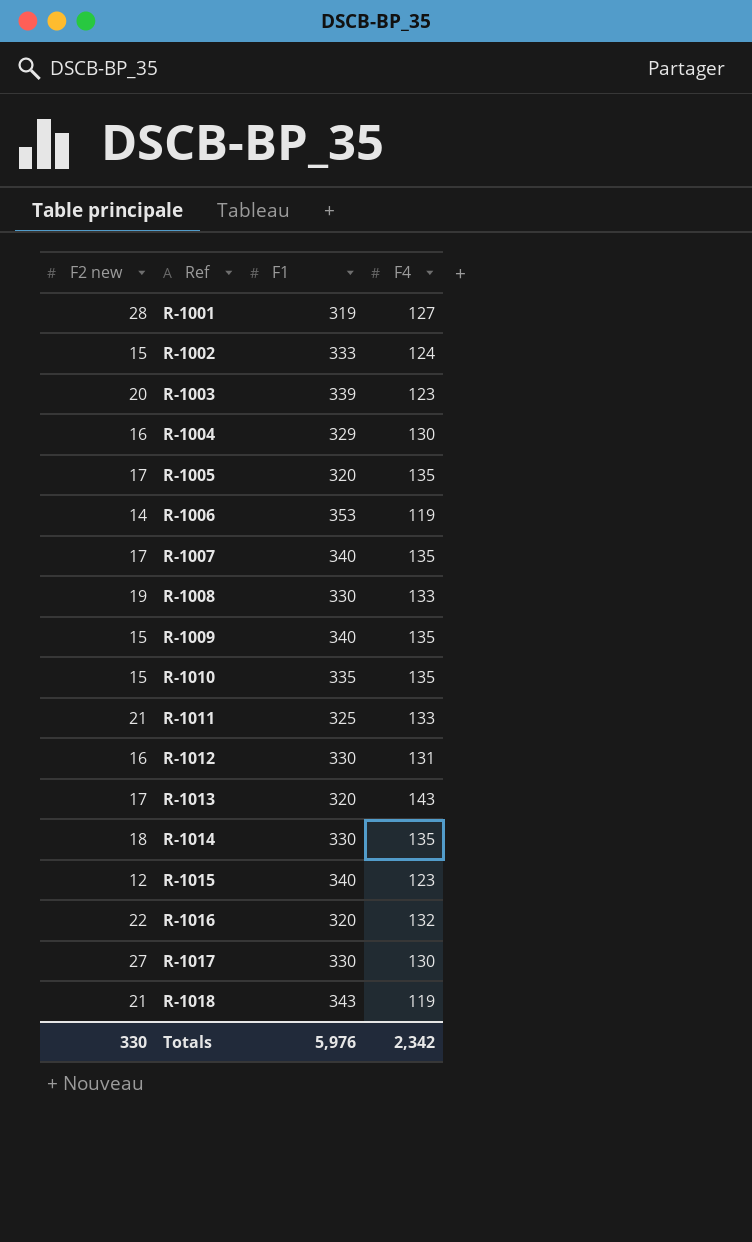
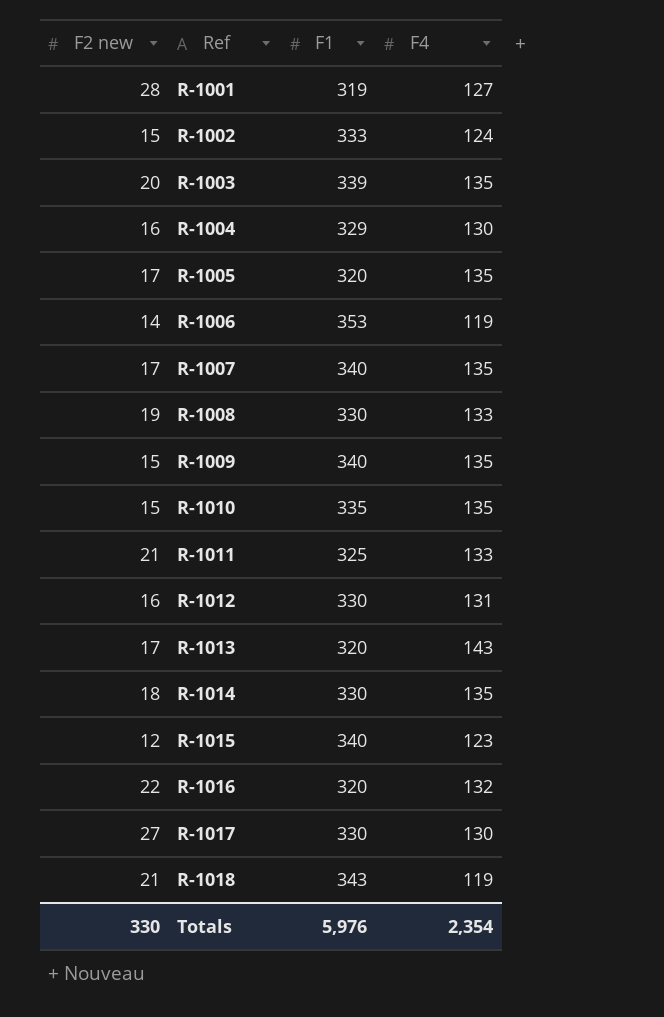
R-1003 | F4: 123 -> 135
Totals | F4: 2,342 -> 2,354

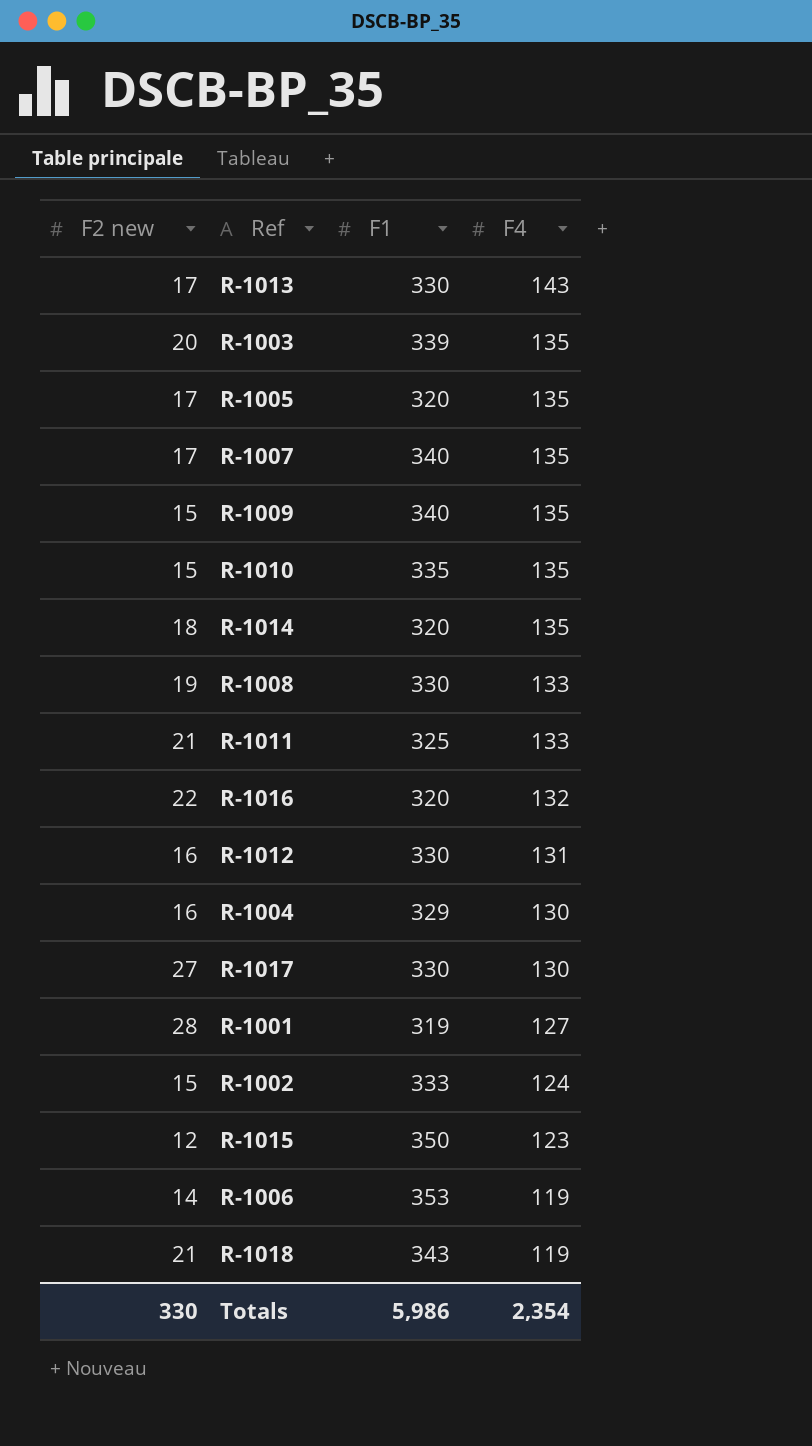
row order: Ref ascending -> F4 descending
R-1013 | F1: 320 -> 330
R-1014 | F1: 330 -> 320
R-1015 | F1: 340 -> 350
Totals | F1: 5,976 -> 5,986

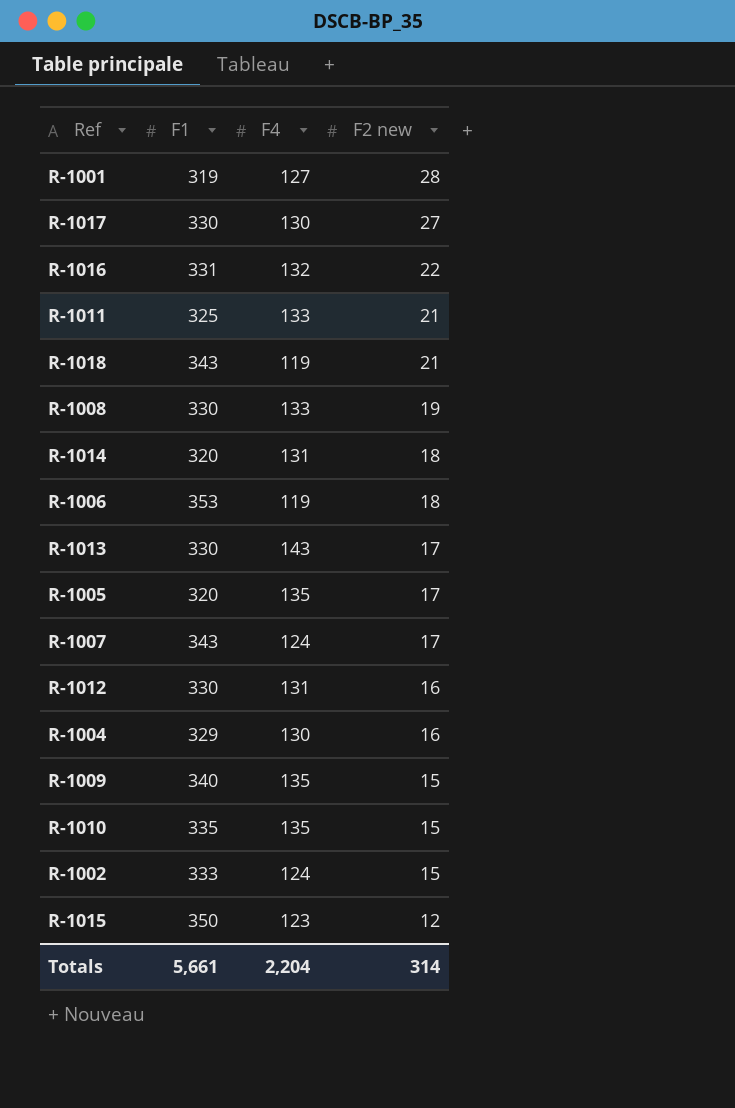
row order: F4 descending -> F2 new descending
column F2 new | position: 1 -> 4
row R-1003: 20 | 339 | 135 -> none
R-1016 | F1: 320 -> 331
R-1014 | F4: 135 -> 131
R-1006 | F2 new: 14 -> 18
R-1007 | F1: 340 -> 343
R-1007 | F4: 135 -> 124
Totals | F1: 5,986 -> 5,661
Totals | F4: 2,354 -> 2,204
Totals | F2 new: 330 -> 314

